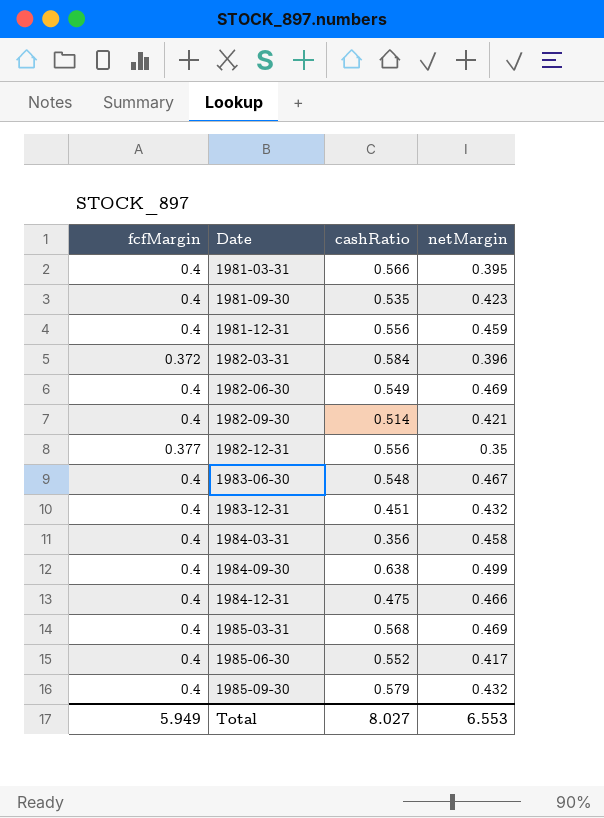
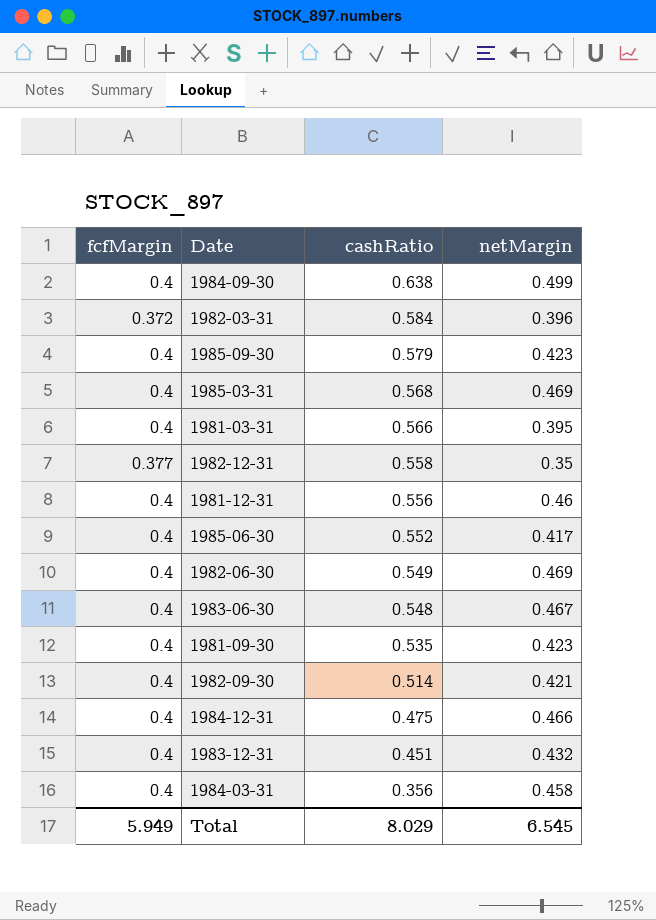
row order: Date ascending -> cashRatio descending
1985-09-30 | netMargin: 0.432 -> 0.423
1982-12-31 | cashRatio: 0.556 -> 0.558
1981-12-31 | netMargin: 0.459 -> 0.46
Total | cashRatio: 8.027 -> 8.029
Total | netMargin: 6.553 -> 6.545

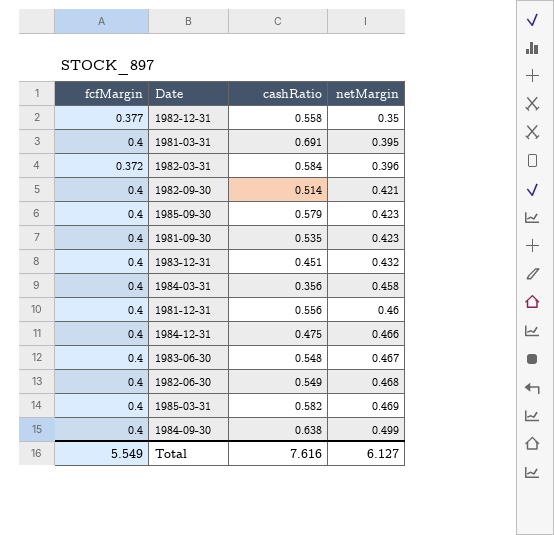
row order: cashRatio descending -> netMargin ascending
row 1985-06-30: 0.4 | 0.552 | 0.417 -> none
1981-03-31 | cashRatio: 0.566 -> 0.691
1982-06-30 | netMargin: 0.469 -> 0.468
1985-03-31 | cashRatio: 0.568 -> 0.582
Total | fcfMargin: 5.949 -> 5.549
Total | cashRatio: 8.029 -> 7.616
Total | netMargin: 6.545 -> 6.127

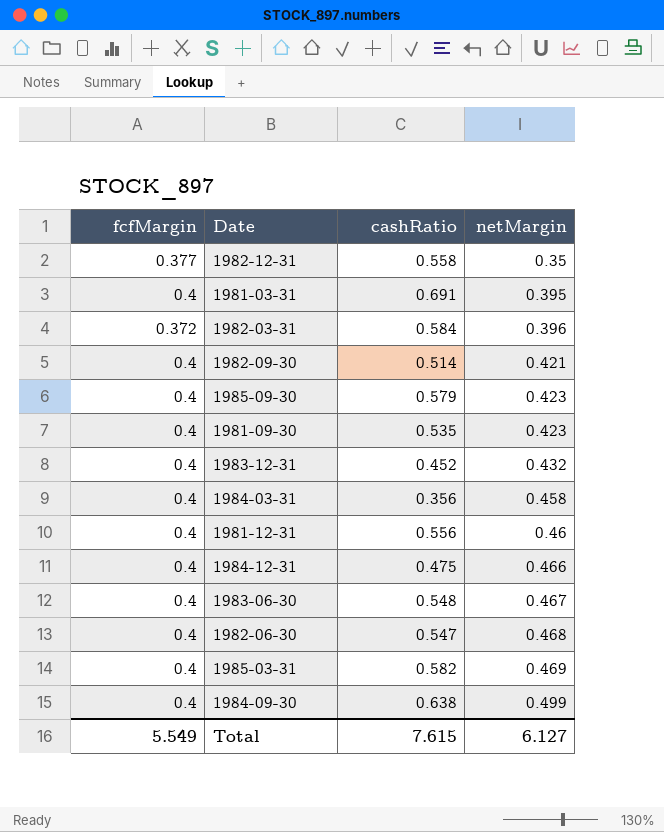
1983-12-31 | cashRatio: 0.451 -> 0.452
1982-06-30 | cashRatio: 0.549 -> 0.547
Total | cashRatio: 7.616 -> 7.615

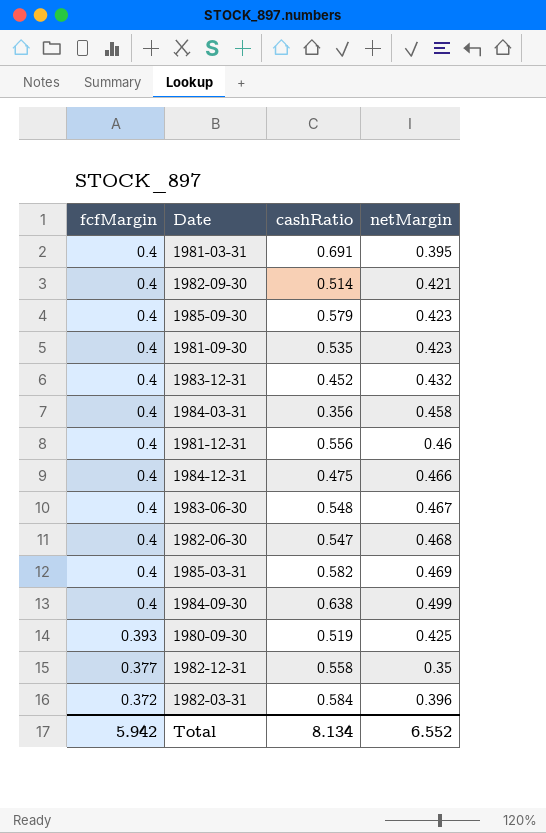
row order: netMargin ascending -> fcfMargin descending
row 1980-09-30: none -> 0.393 | 0.519 | 0.425
Total | fcfMargin: 5.549 -> 5.942
Total | cashRatio: 7.615 -> 8.134
Total | netMargin: 6.127 -> 6.552

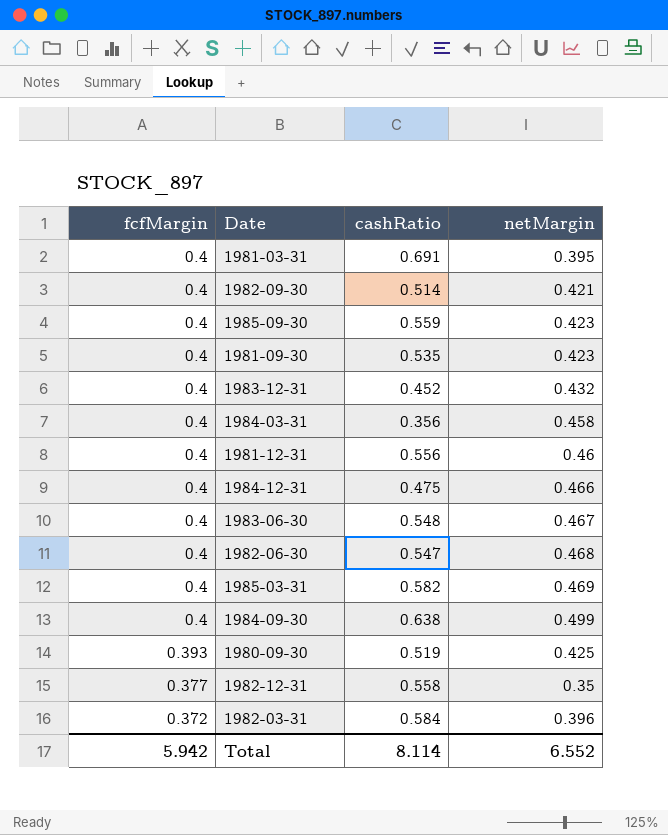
1985-09-30 | cashRatio: 0.579 -> 0.559
Total | cashRatio: 8.134 -> 8.114

